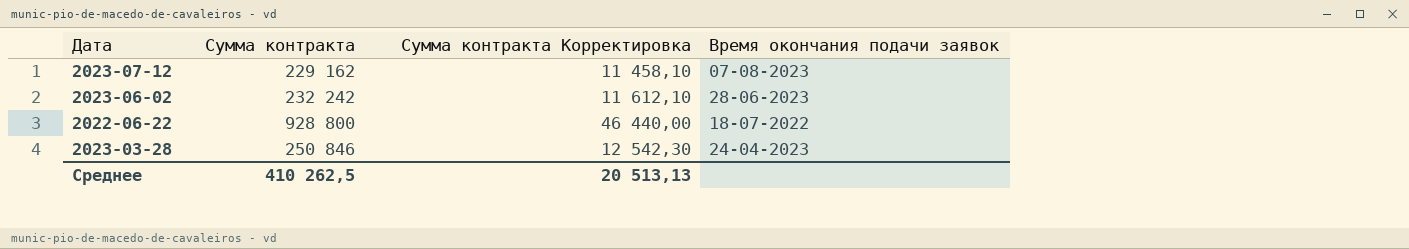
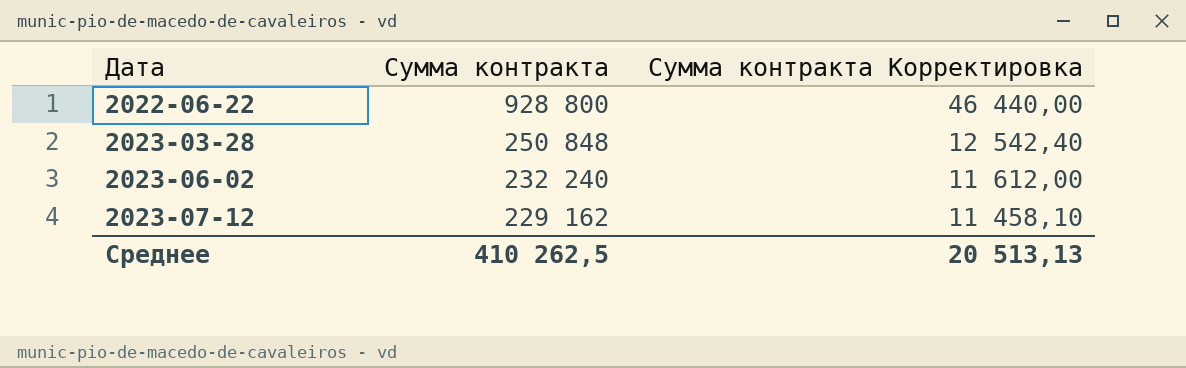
row order: none -> Дата ascending
column Время окончания подачи заявок | position: 4 -> none
2023-03-28 | Сумма контракта: 250 846 -> 250 848
2023-03-28 | Сумма контракта Корректировка: 12 542,30 -> 12 542,40
2023-06-02 | Сумма контракта: 232 242 -> 232 240
2023-06-02 | Сумма контракта Корректировка: 11 612,10 -> 11 612,00

